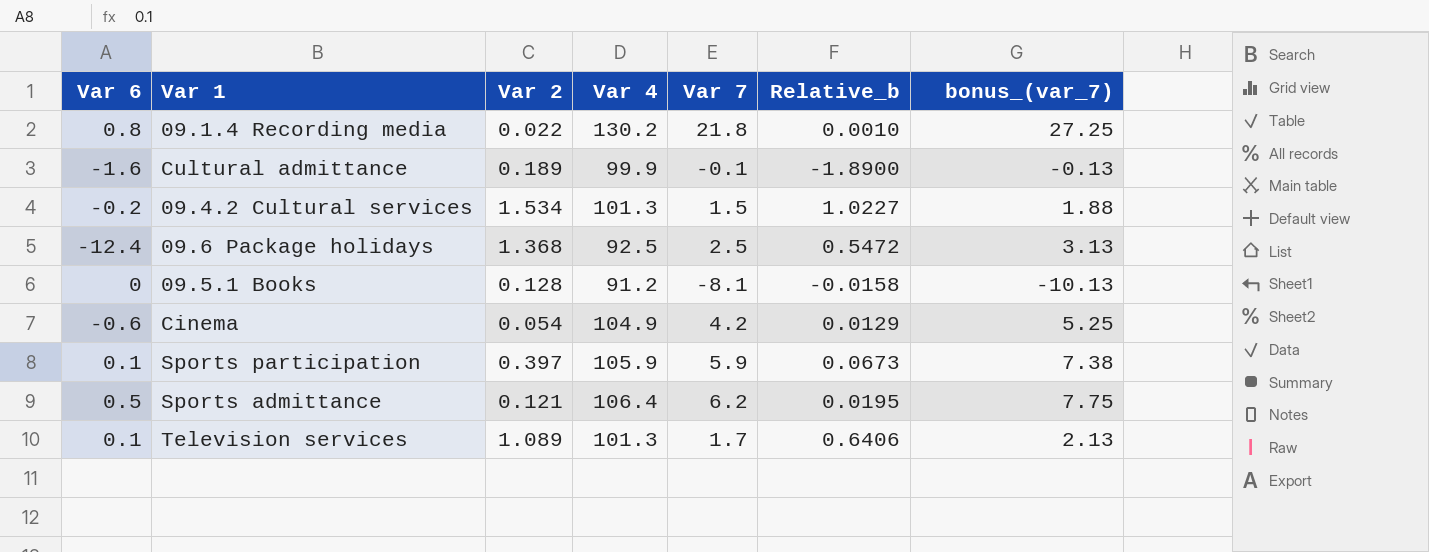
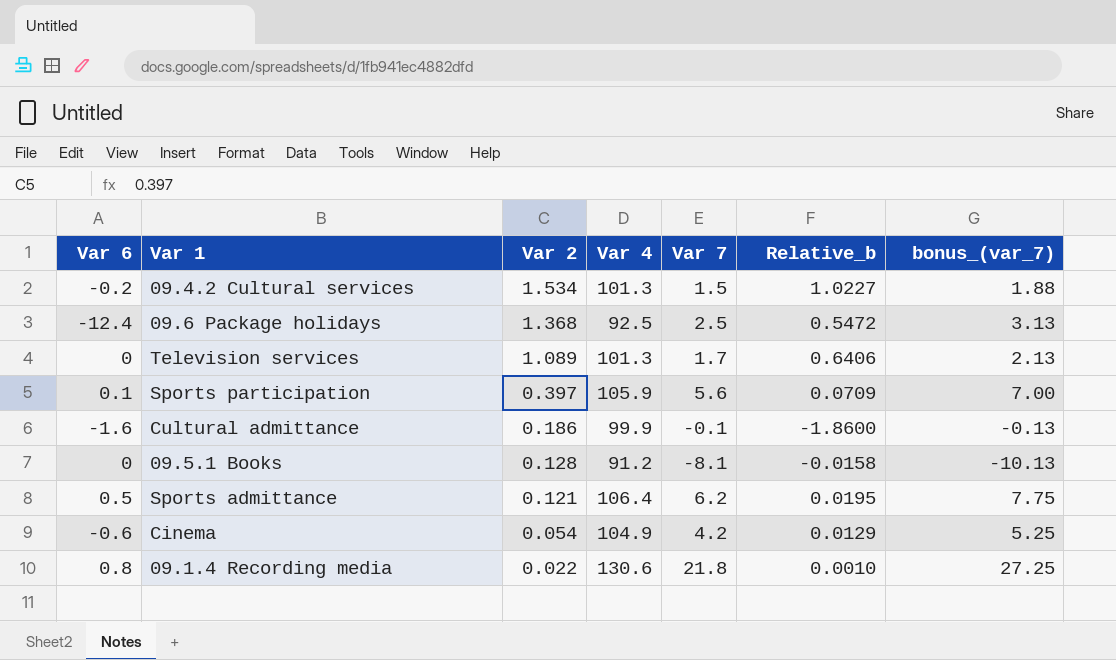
row order: none -> Var 2 descending
Television services | Var 6: 0.1 -> 0
Sports participation | Var 7: 5.9 -> 5.6
Sports participation | Relative_b: 0.0673 -> 0.0709
Sports participation | bonus_(var_7): 7.38 -> 7.00
Cultural admittance | Var 2: 0.189 -> 0.186
Cultural admittance | Relative_b: -1.8900 -> -1.8600
09.1.4 Recording media | Var 4: 130.2 -> 130.6

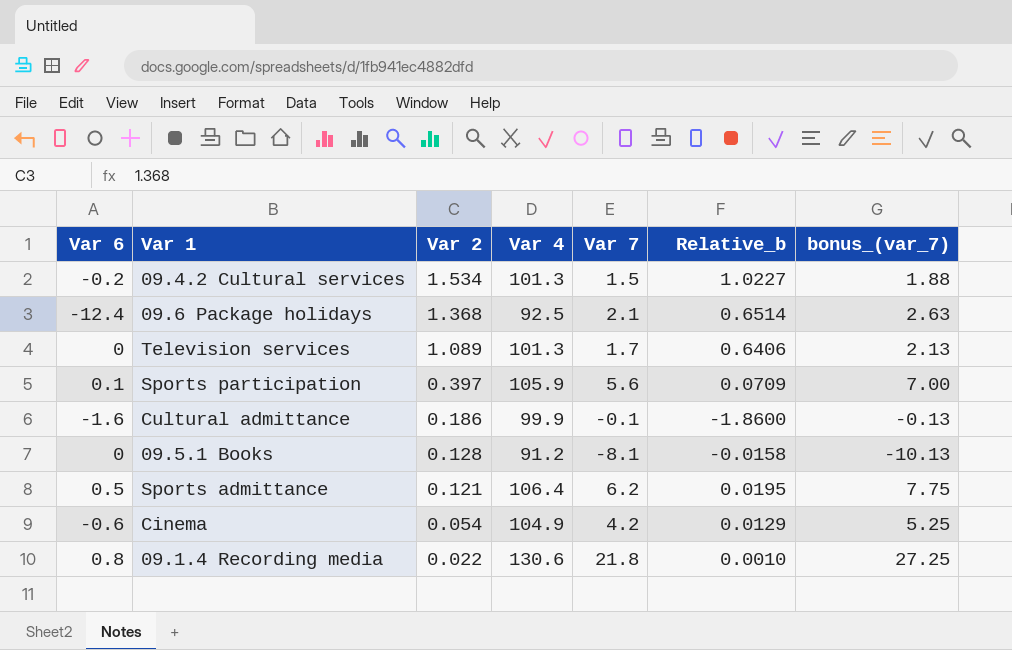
09.6 Package holidays | Var 7: 2.5 -> 2.1
09.6 Package holidays | Relative_b: 0.5472 -> 0.6514
09.6 Package holidays | bonus_(var_7): 3.13 -> 2.63

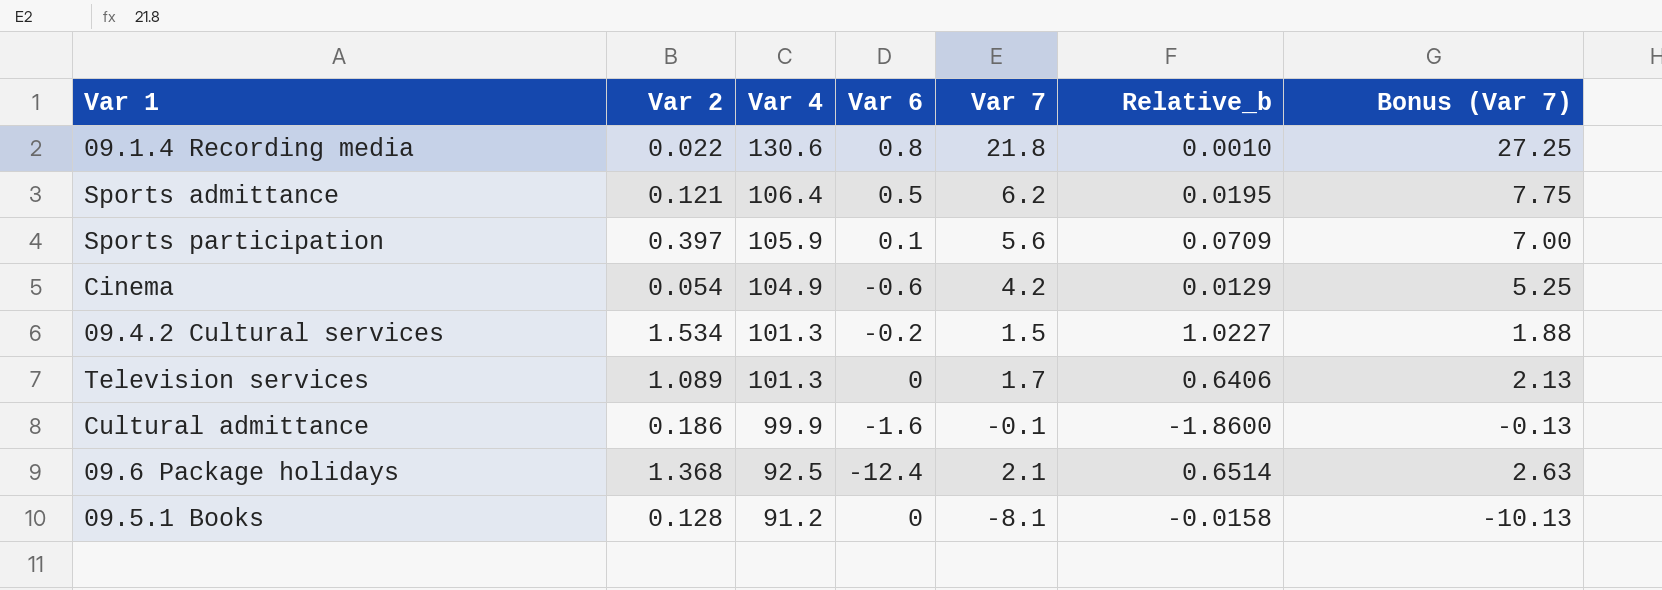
row order: Var 2 descending -> Var 4 descending
column Var 6 | position: 1 -> 4
column name: bonus_(var_7) -> Bonus (Var 7)

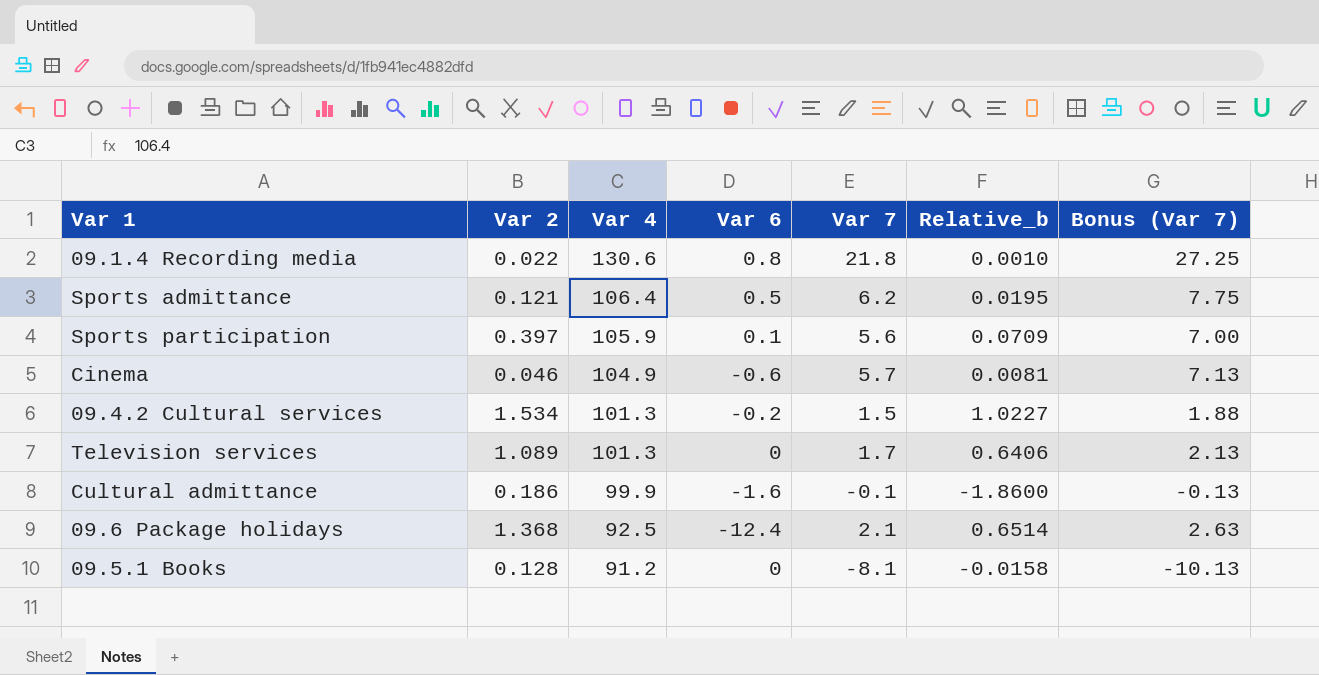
Cinema | Var 2: 0.054 -> 0.046
Cinema | Var 7: 4.2 -> 5.7
Cinema | Relative_b: 0.0129 -> 0.0081
Cinema | Bonus (Var 7): 5.25 -> 7.13

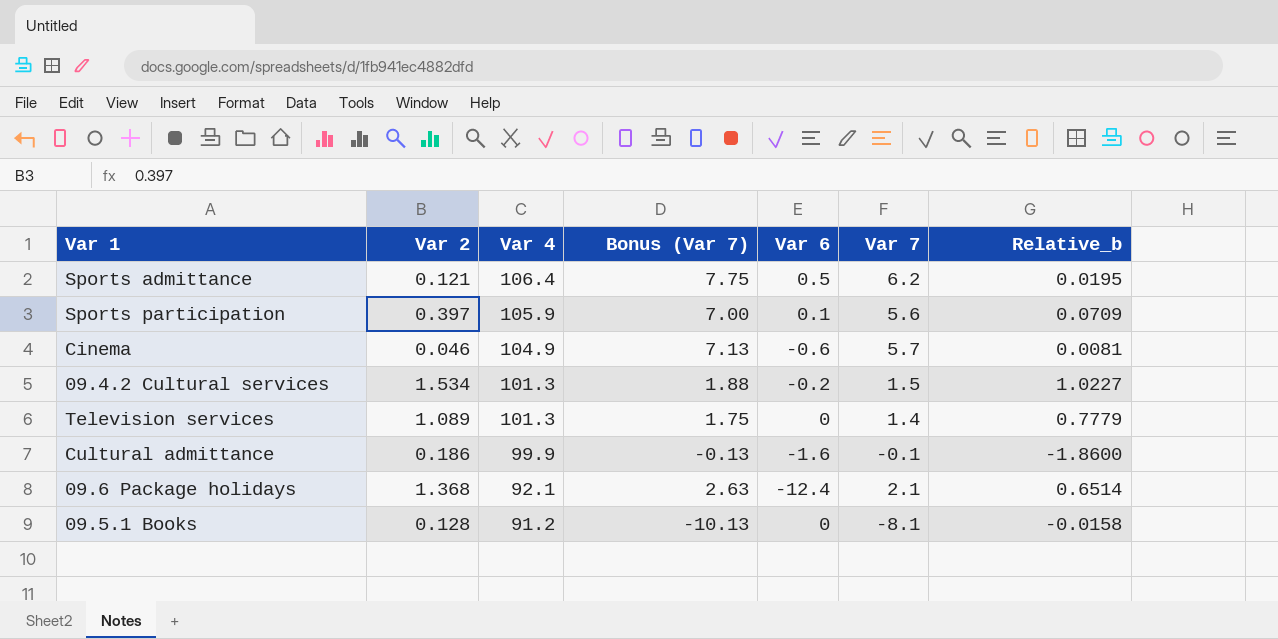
column Bonus (Var 7) | position: 7 -> 4
row 09.1.4 Recording media: 0.022 | 130.6 | 0.8 | 21.8 | 0.0010 | 27.25 -> none
Television services | Bonus (Var 7): 2.13 -> 1.75
Television services | Var 7: 1.7 -> 1.4
Television services | Relative_b: 0.6406 -> 0.7779
09.6 Package holidays | Var 4: 92.5 -> 92.1

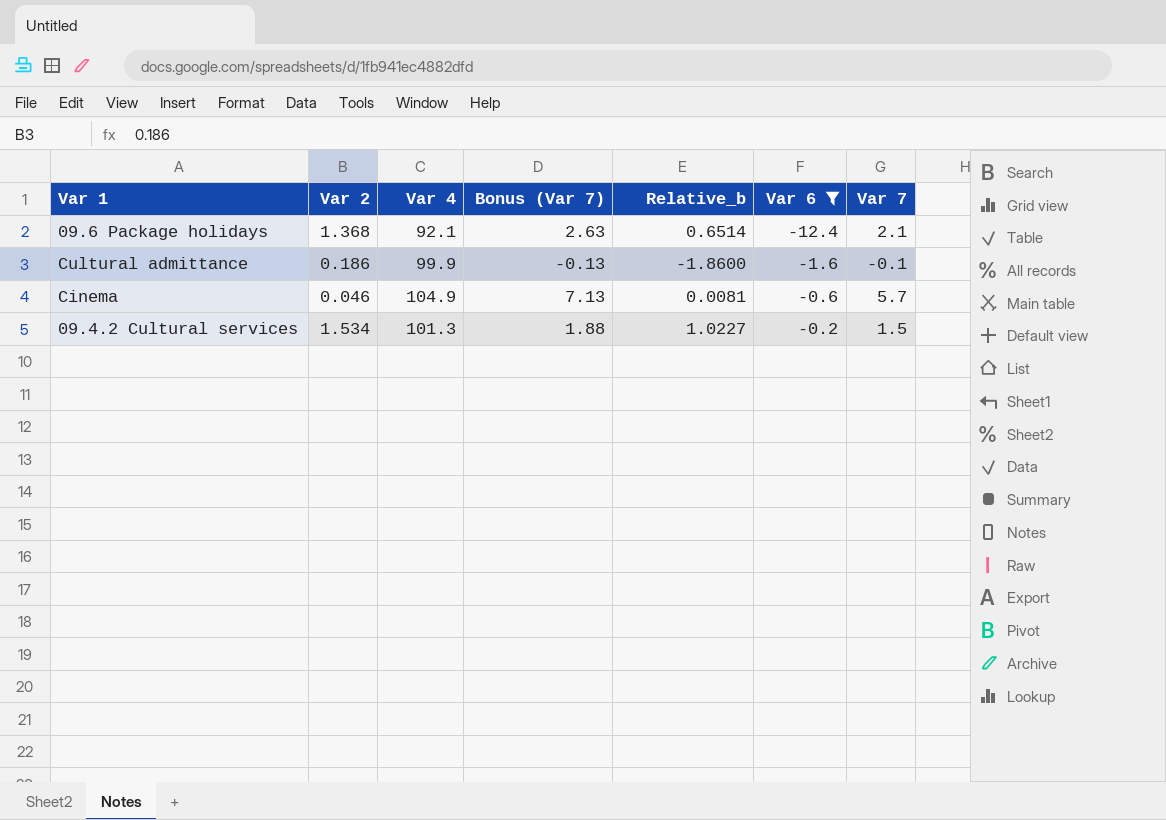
filter: none -> Var 6 <= -0.2
row order: Var 4 descending -> Var 6 ascending
column Relative_b | position: 7 -> 5

